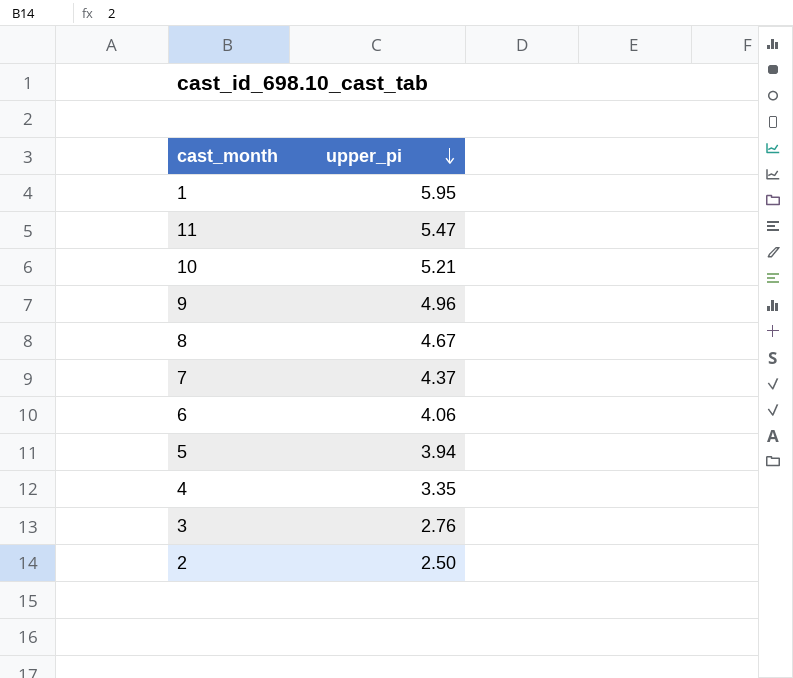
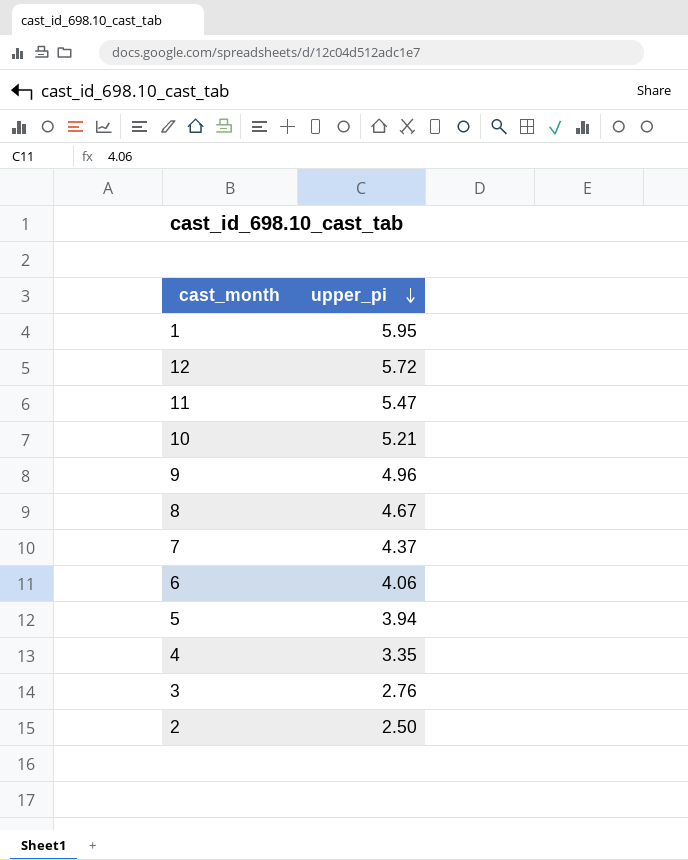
row 12: none -> 5.72

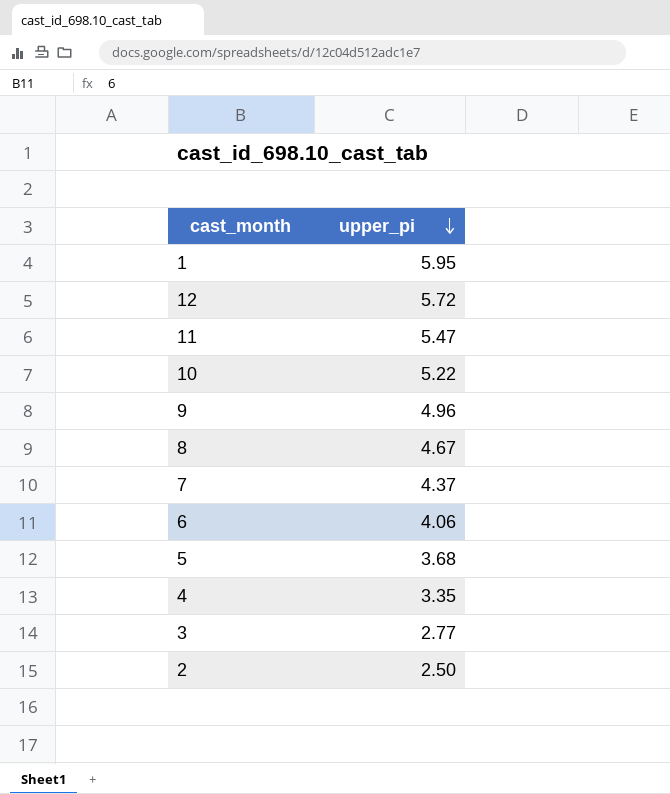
10 | upper_pi: 5.21 -> 5.22
5 | upper_pi: 3.94 -> 3.68
3 | upper_pi: 2.76 -> 2.77

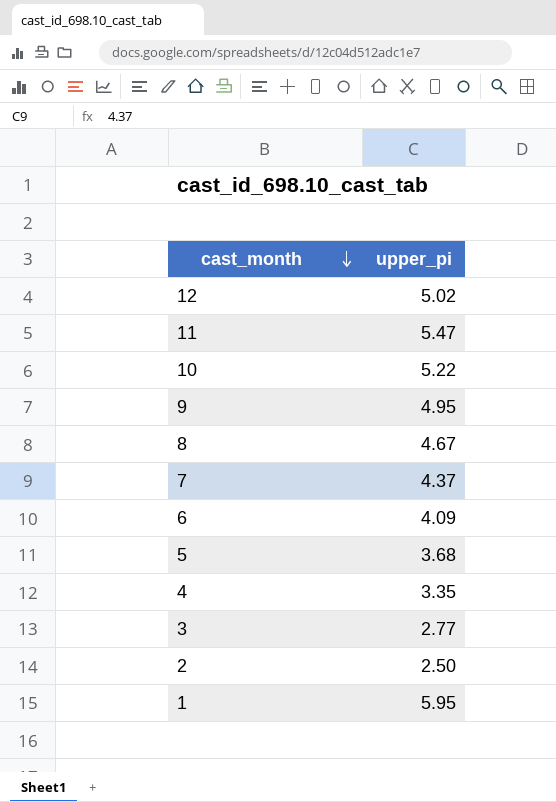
row order: upper_pi descending -> cast_month descending
12 | upper_pi: 5.72 -> 5.02
9 | upper_pi: 4.96 -> 4.95
6 | upper_pi: 4.06 -> 4.09

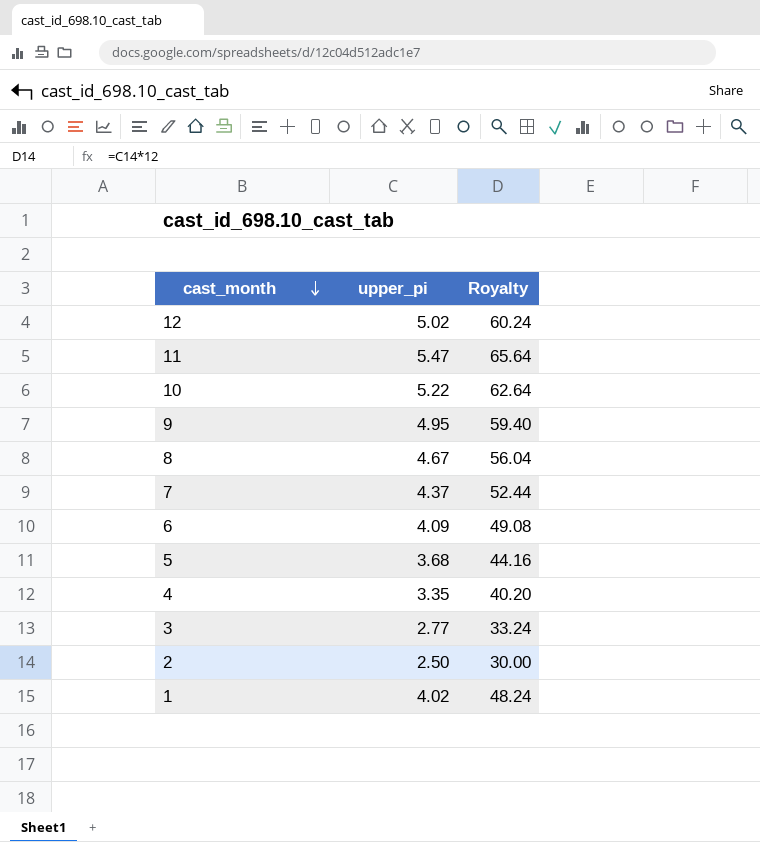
column Royalty | formula: none -> [upper_pi] * 12
1 | upper_pi: 5.95 -> 4.02

